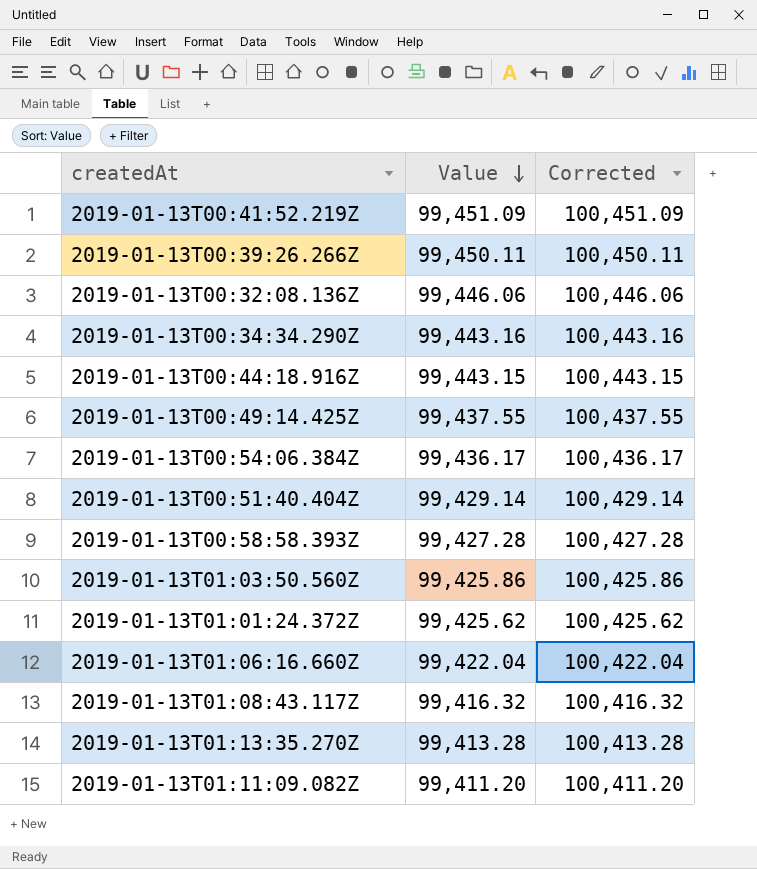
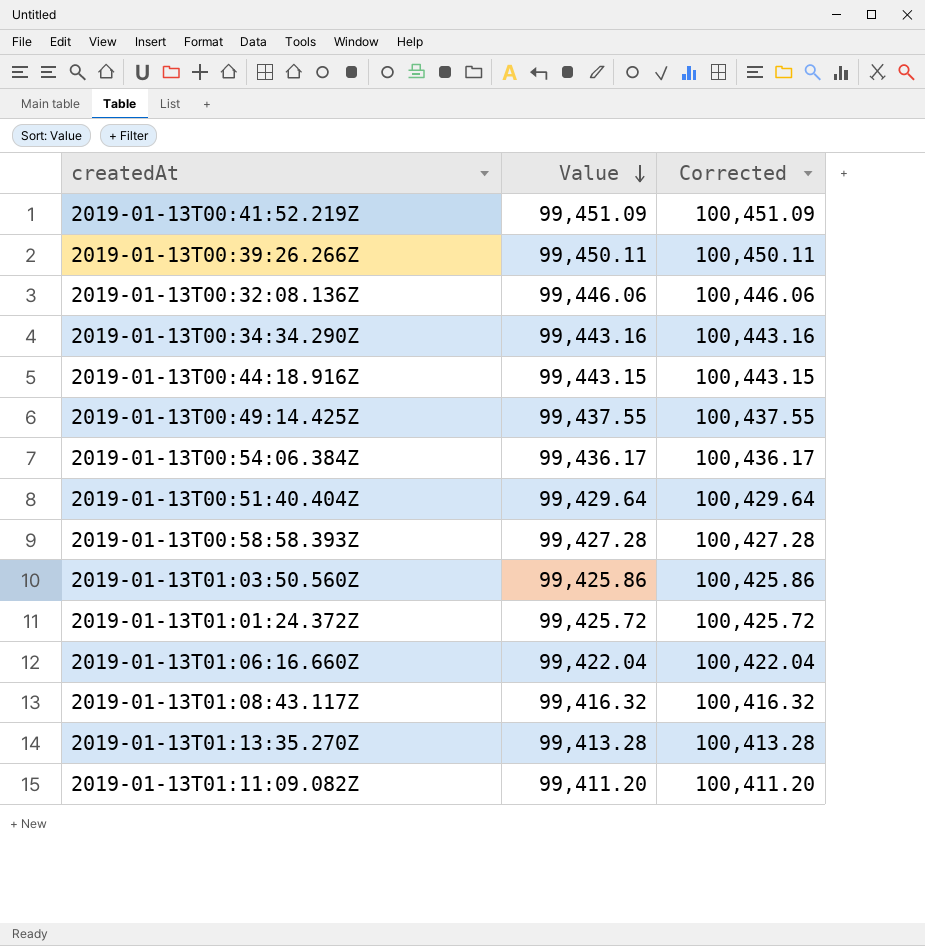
2019-01-13T00:51:40.404Z | Value: 99,429.14 -> 99,429.64
2019-01-13T00:51:40.404Z | Corrected: 100,429.14 -> 100,429.64
2019-01-13T01:01:24.372Z | Value: 99,425.62 -> 99,425.72
2019-01-13T01:01:24.372Z | Corrected: 100,425.62 -> 100,425.72

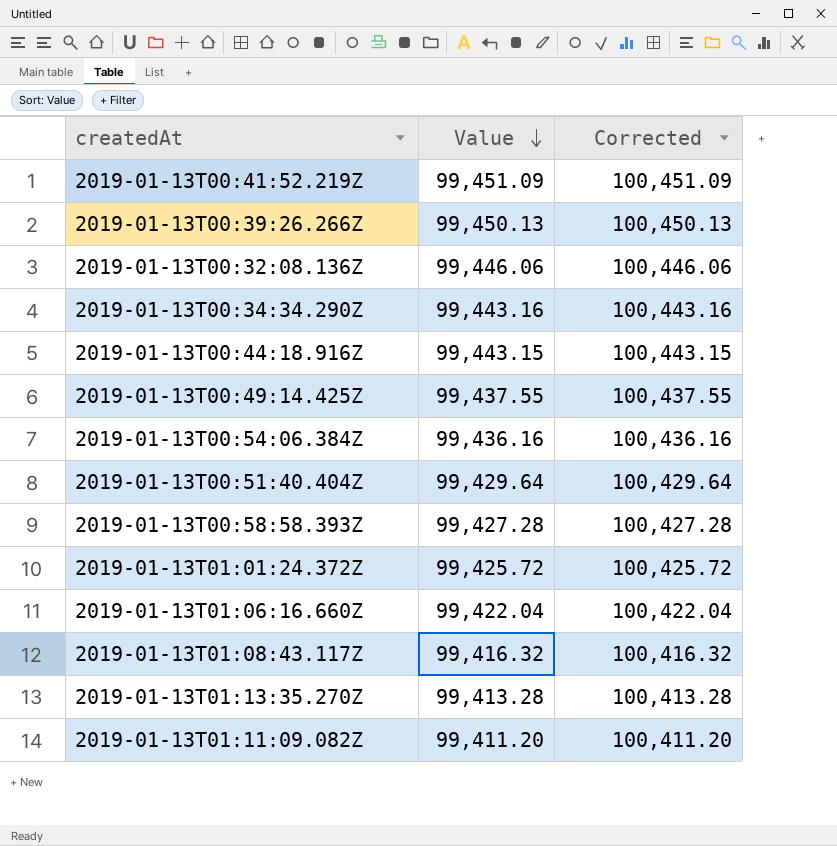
row 2019-01-13T01:03:50.560Z: 99,425.86 | 100,425.86 -> none
2019-01-13T00:39:26.266Z | Value: 99,450.11 -> 99,450.13
2019-01-13T00:39:26.266Z | Corrected: 100,450.11 -> 100,450.13
2019-01-13T00:54:06.384Z | Value: 99,436.17 -> 99,436.16
2019-01-13T00:54:06.384Z | Corrected: 100,436.17 -> 100,436.16

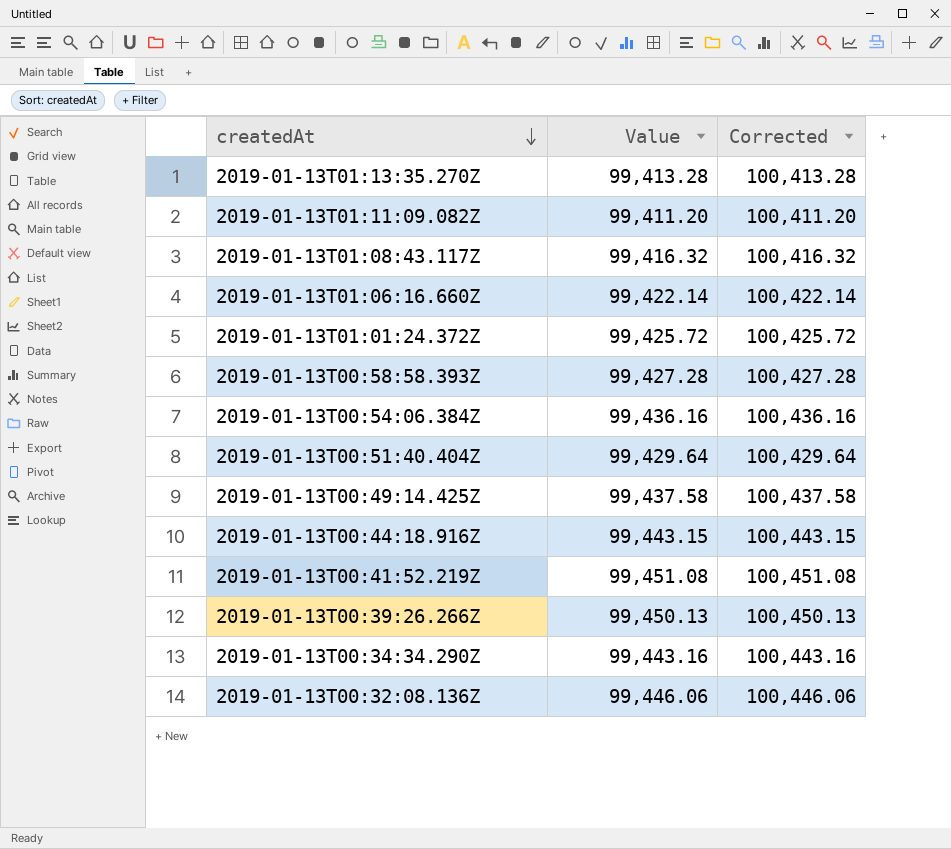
row order: Value descending -> createdAt descending
2019-01-13T01:06:16.660Z | Value: 99,422.04 -> 99,422.14
2019-01-13T01:06:16.660Z | Corrected: 100,422.04 -> 100,422.14
2019-01-13T00:49:14.425Z | Value: 99,437.55 -> 99,437.58
2019-01-13T00:49:14.425Z | Corrected: 100,437.55 -> 100,437.58
2019-01-13T00:41:52.219Z | Value: 99,451.09 -> 99,451.08
2019-01-13T00:41:52.219Z | Corrected: 100,451.09 -> 100,451.08

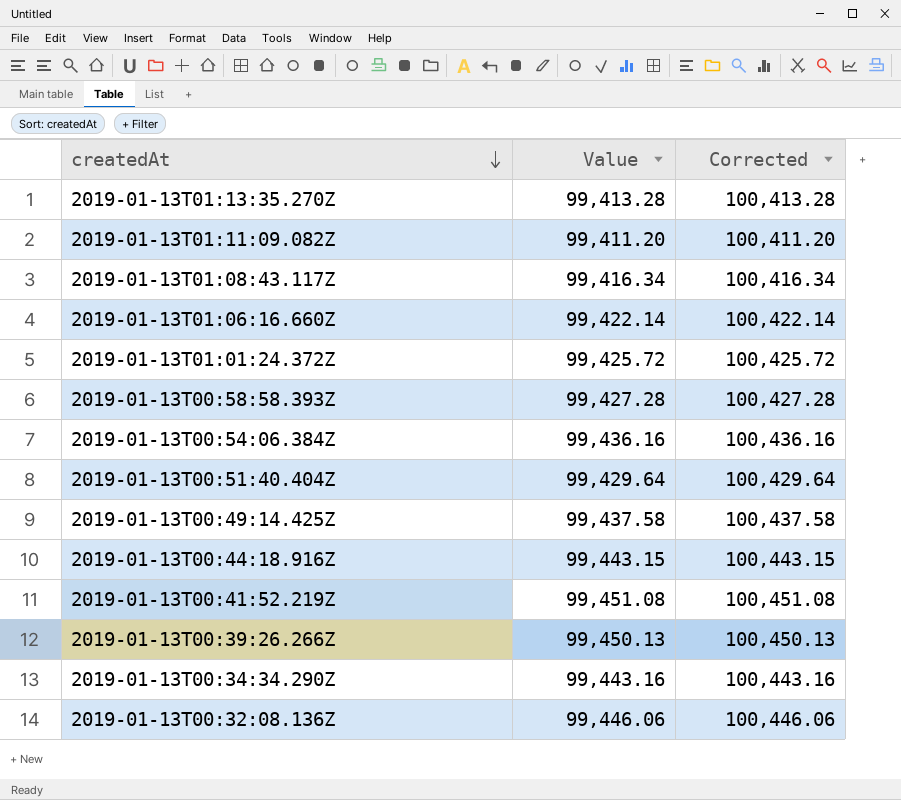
2019-01-13T01:08:43.117Z | Value: 99,416.32 -> 99,416.34
2019-01-13T01:08:43.117Z | Corrected: 100,416.32 -> 100,416.34

